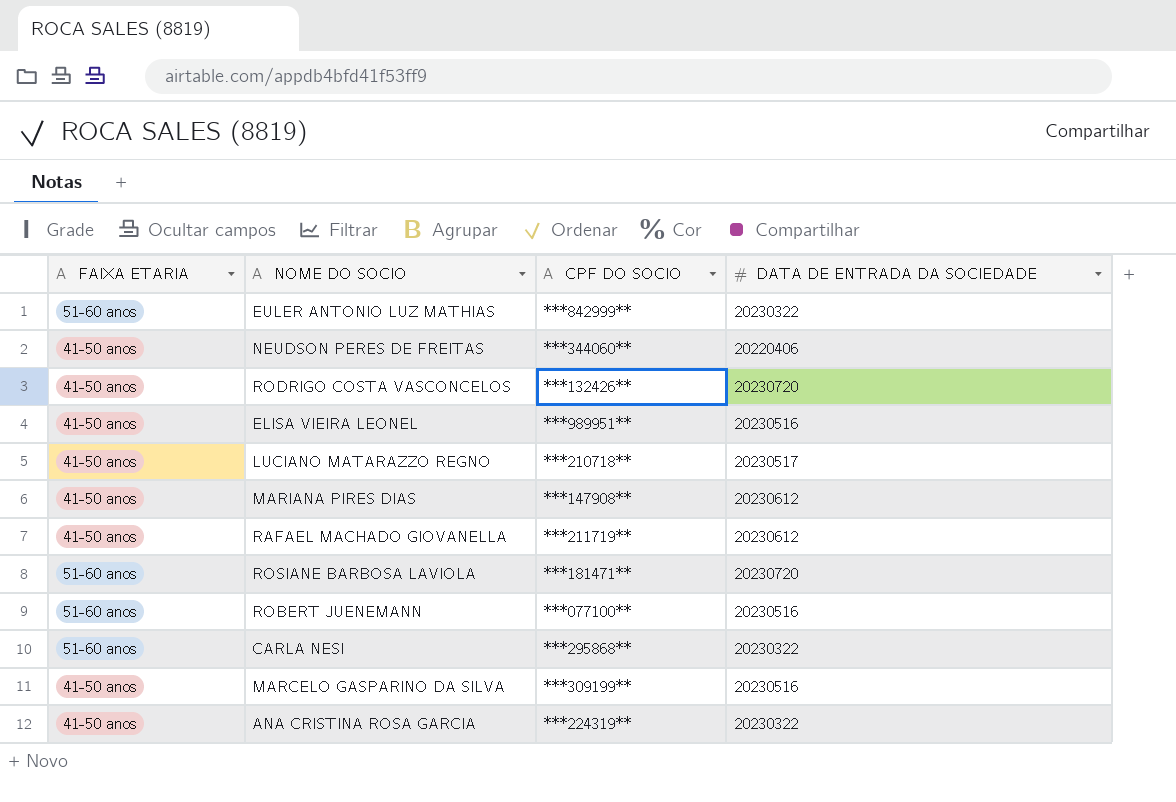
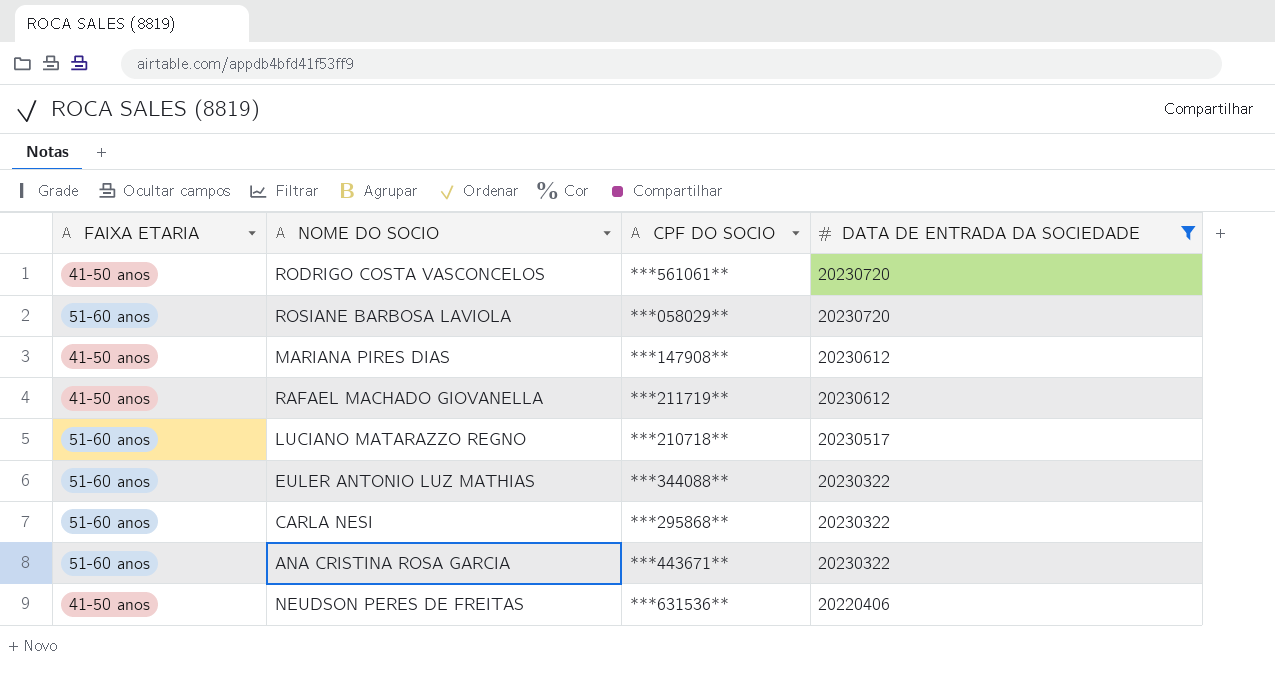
filter: none -> DATA DE ENTRADA DA SOCIEDADE != 20230516
row order: none -> DATA DE ENTRADA DA SOCIEDADE descending
RODRIGO COSTA VASCONCELOS | CPF DO SOCIO: ***132426** -> ***561061**
ROSIANE BARBOSA LAVIOLA | CPF DO SOCIO: ***181471** -> ***058029**
LUCIANO MATARAZZO REGNO | FAIXA ETARIA: 41-50 anos -> 51-60 anos
EULER ANTONIO LUZ MATHIAS | CPF DO SOCIO: ***842999** -> ***344088**
ANA CRISTINA ROSA GARCIA | FAIXA ETARIA: 41-50 anos -> 51-60 anos
ANA CRISTINA ROSA GARCIA | CPF DO SOCIO: ***224319** -> ***443671**
NEUDSON PERES DE FREITAS | CPF DO SOCIO: ***344060** -> ***631536**

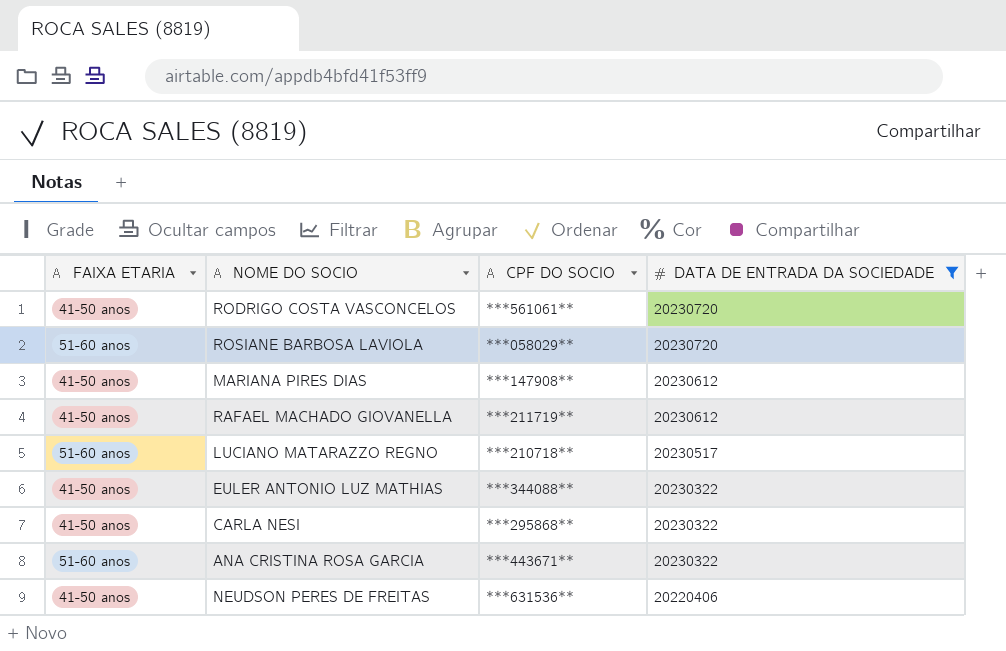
EULER ANTONIO LUZ MATHIAS | FAIXA ETARIA: 51-60 anos -> 41-50 anos
CARLA NESI | FAIXA ETARIA: 51-60 anos -> 41-50 anos

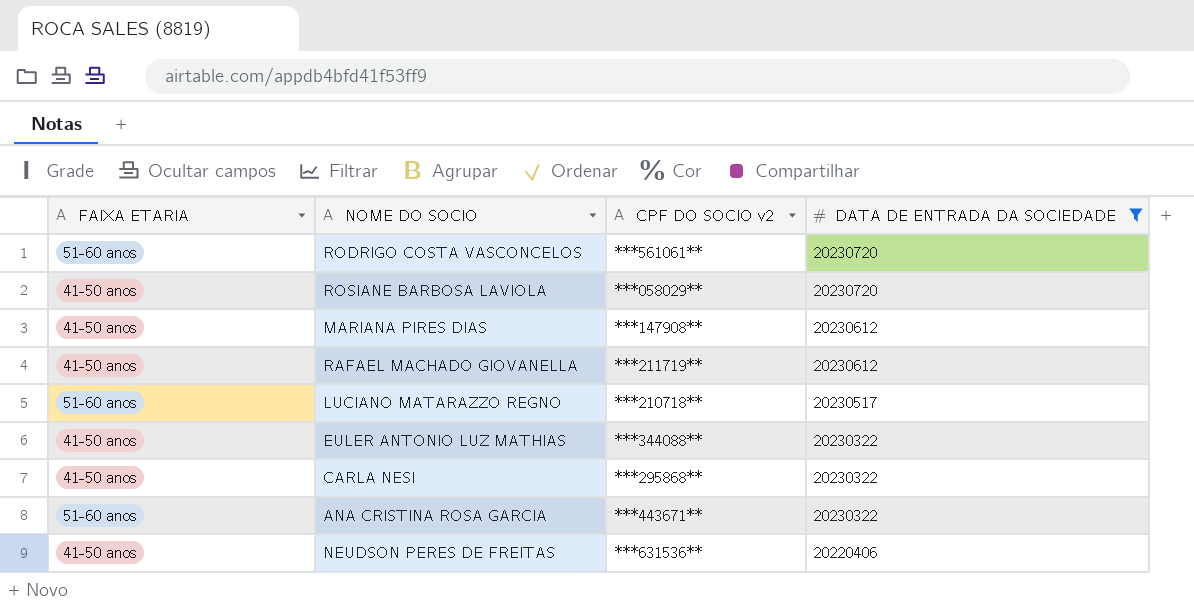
column name: CPF DO SOCIO -> CPF DO SOCIO v2
RODRIGO COSTA VASCONCELOS | FAIXA ETARIA: 41-50 anos -> 51-60 anos
ROSIANE BARBOSA LAVIOLA | FAIXA ETARIA: 51-60 anos -> 41-50 anos

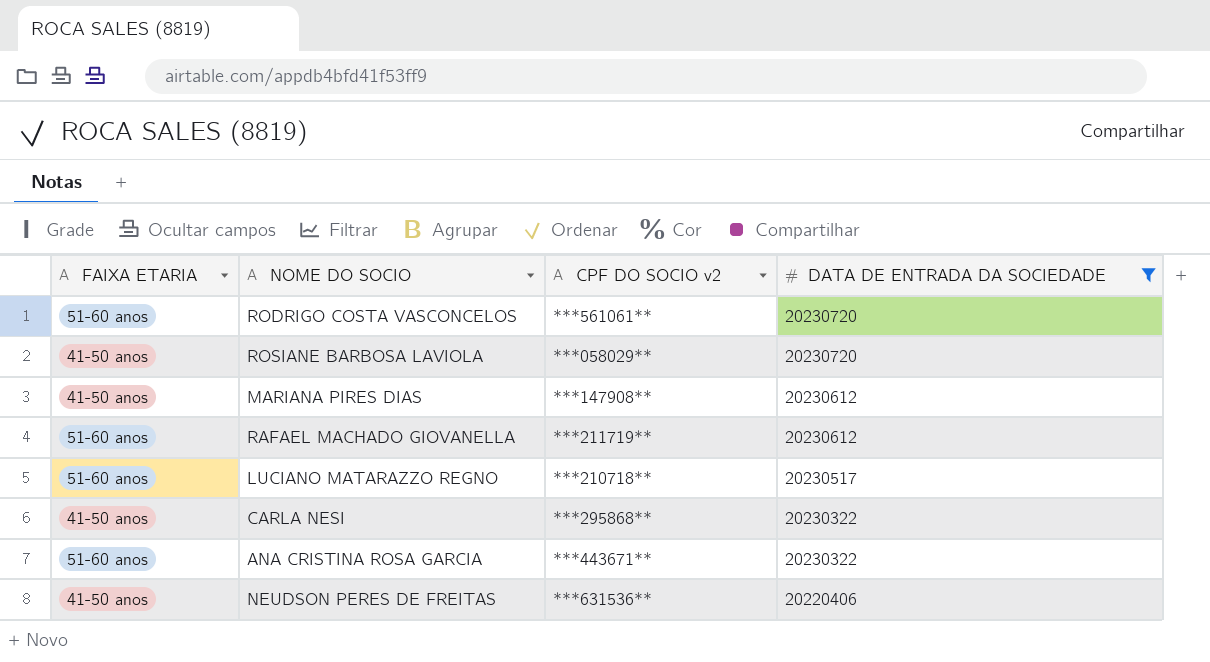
row EULER ANTONIO LUZ MATHIAS: 41-50 anos | ***344088** | 20230322 -> none
RAFAEL MACHADO GIOVANELLA | FAIXA ETARIA: 41-50 anos -> 51-60 anos

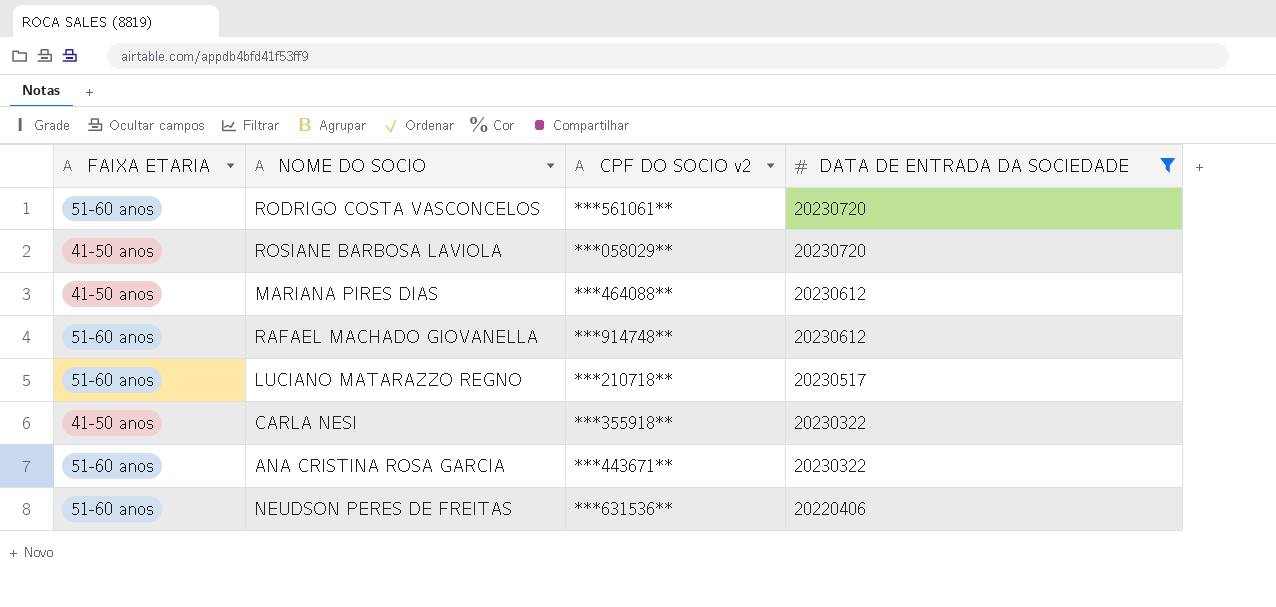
MARIANA PIRES DIAS | CPF DO SOCIO v2: ***147908** -> ***464088**
RAFAEL MACHADO GIOVANELLA | CPF DO SOCIO v2: ***211719** -> ***914748**
CARLA NESI | CPF DO SOCIO v2: ***295868** -> ***355918**
NEUDSON PERES DE FREITAS | FAIXA ETARIA: 41-50 anos -> 51-60 anos

